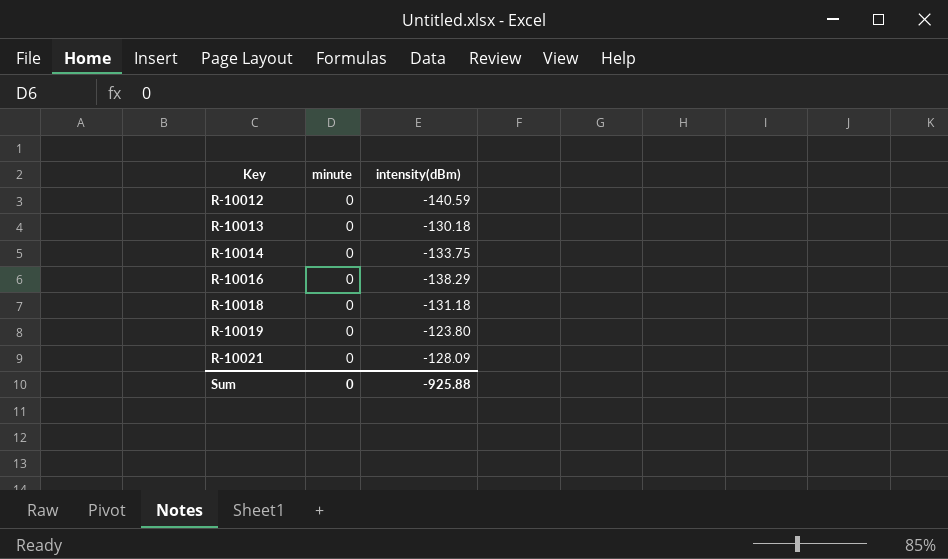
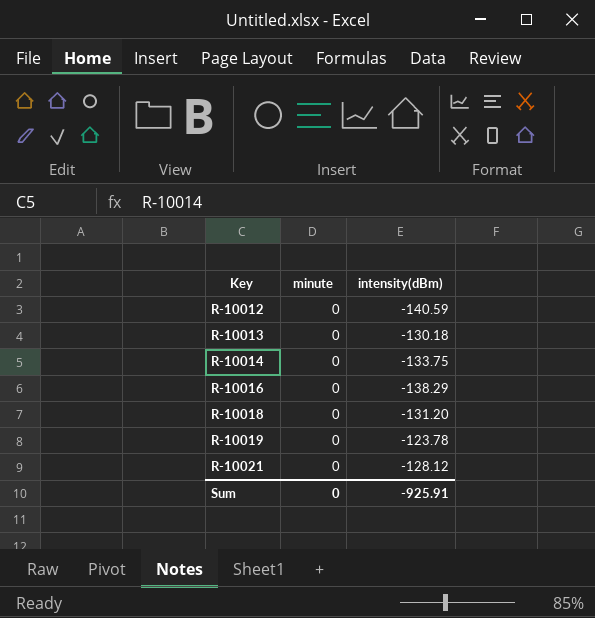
R-10018 | intensity(dBm): -131.18 -> -131.20
R-10019 | intensity(dBm): -123.80 -> -123.78
R-10021 | intensity(dBm): -128.09 -> -128.12
Sum | intensity(dBm): -925.88 -> -925.91

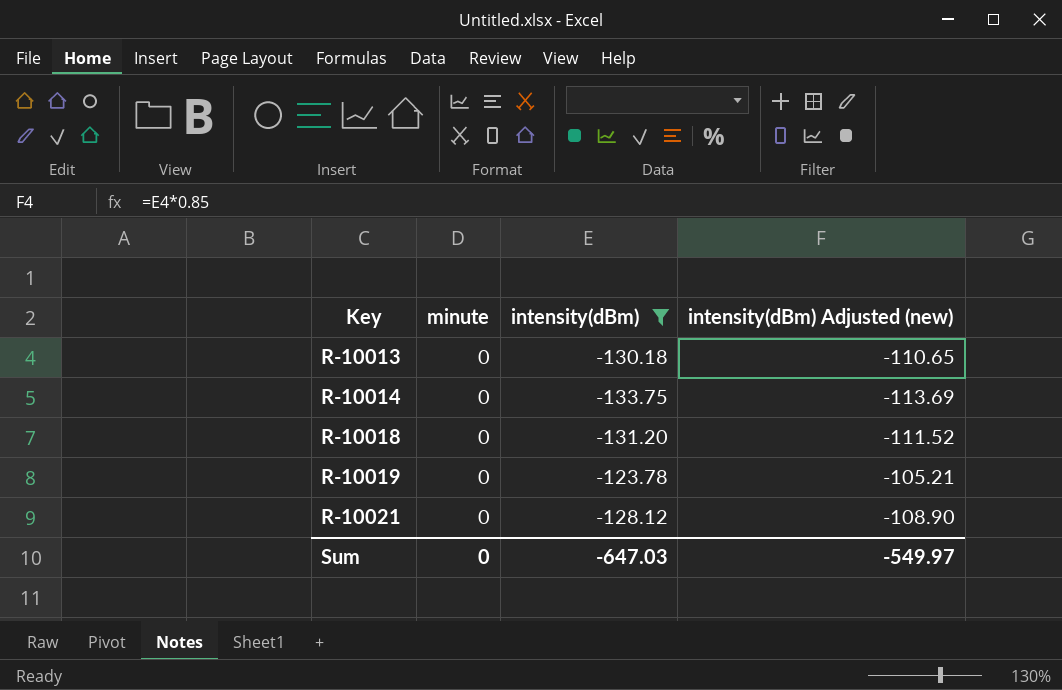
filter: none -> intensity(dBm) >= -133.75
column intensity(dBm) Adjusted (new) | formula: none -> [intensity(dBm)] * 0.85
Sum | intensity(dBm): -925.91 -> -647.03

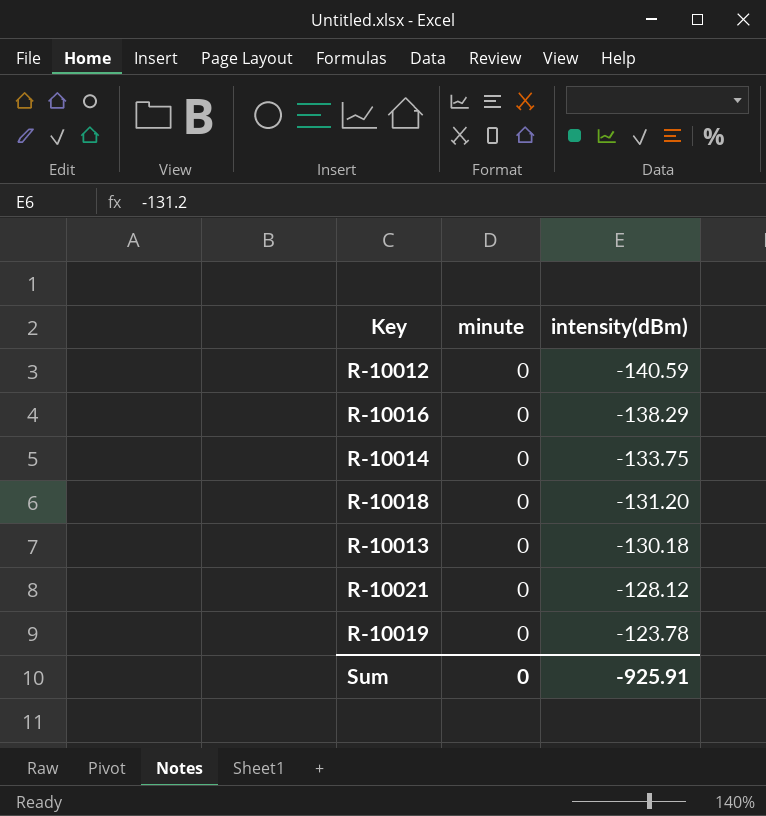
filter: intensity(dBm) >= -133.75 -> none
row order: Key ascending -> intensity(dBm) ascending
column intensity(dBm) Adjusted (new) | formula: [intensity(dBm)] * 0.85 -> none
Sum | intensity(dBm): -647.03 -> -925.91

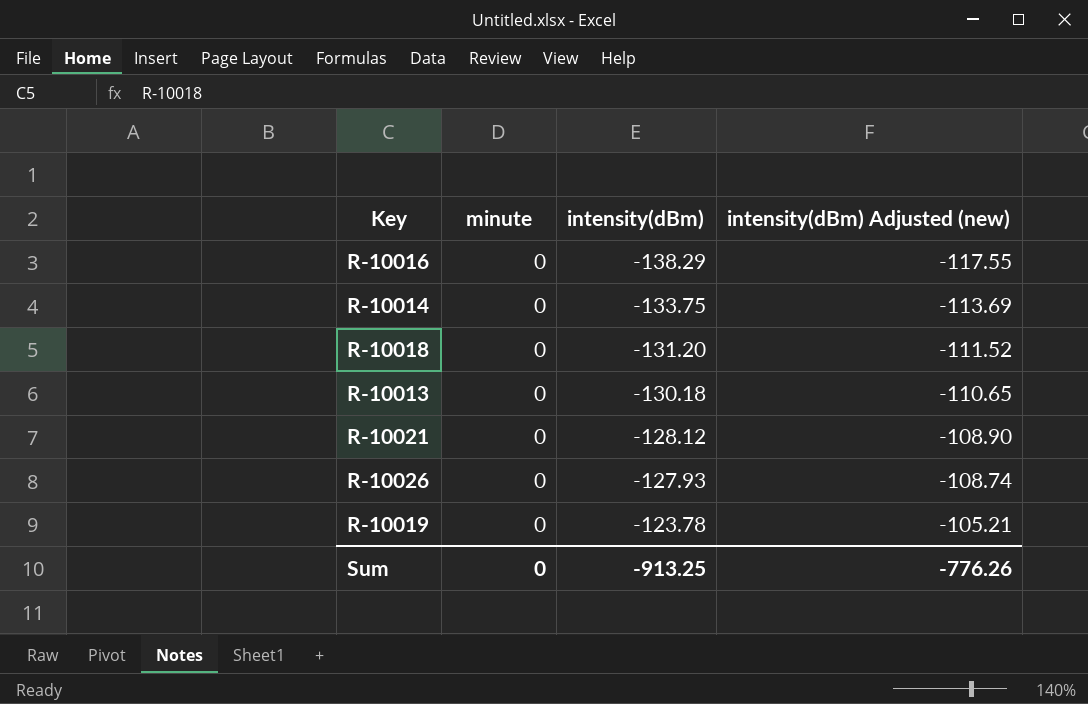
column intensity(dBm) Adjusted (new) | formula: none -> [intensity(dBm)] * 0.85
row R-10012: 0 | -140.59 -> none
row R-10026: none -> 0 | -127.93 | -108.74
Sum | intensity(dBm): -925.91 -> -913.25

